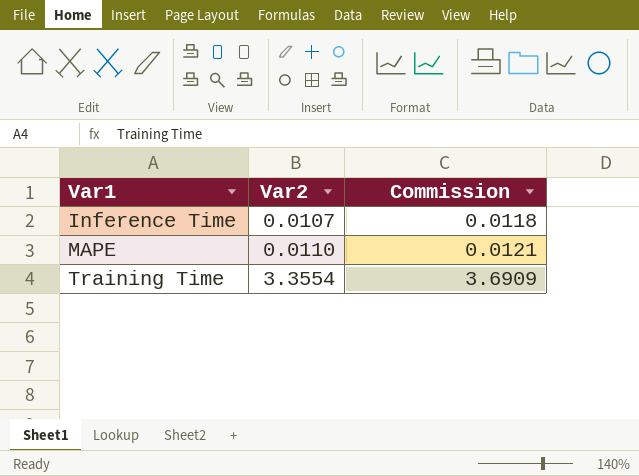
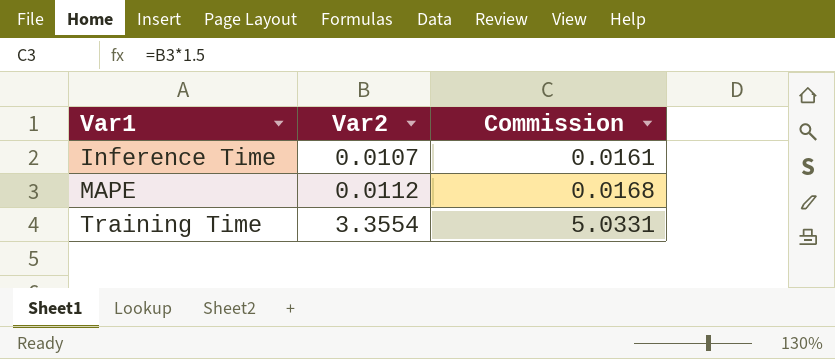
column Commission | formula: [Var2] * 1.1 -> [Var2] * 1.5
MAPE | Var2: 0.0110 -> 0.0112

